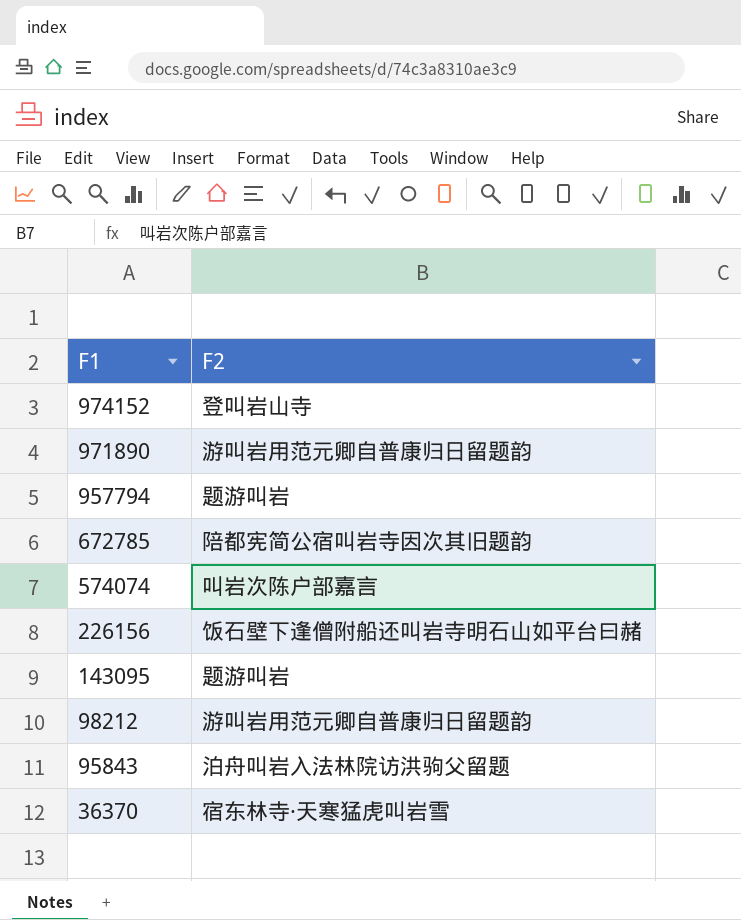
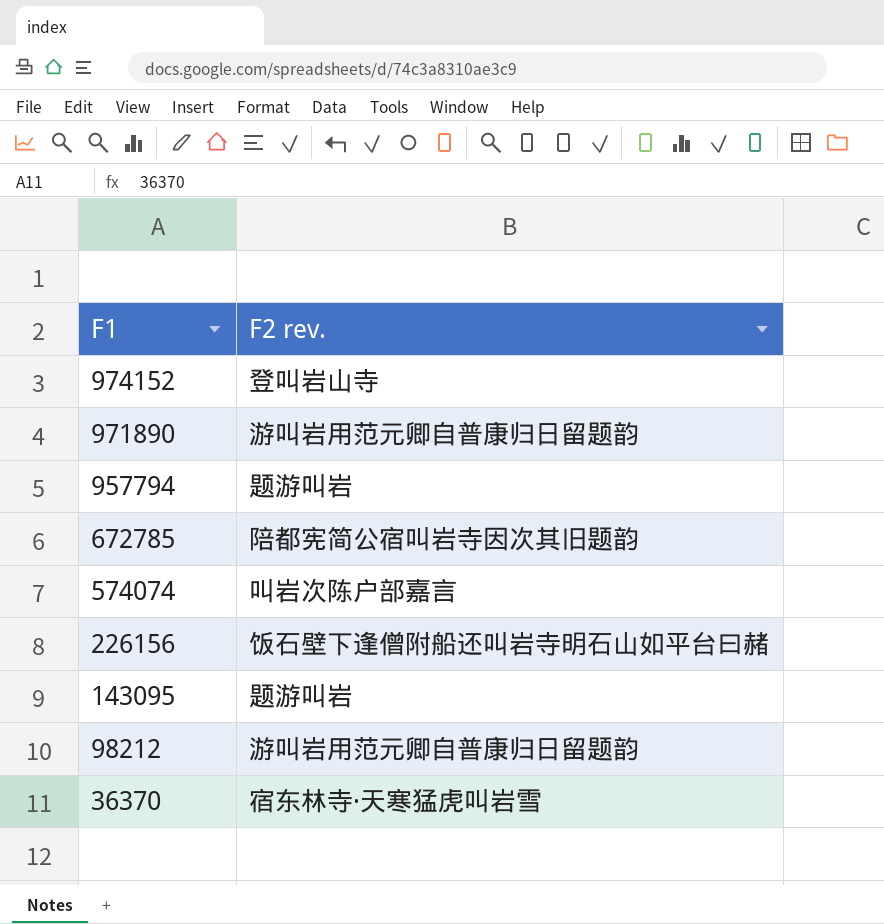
column name: F2 -> F2 rev.
row 95843: 泊舟叫岩入法林院访洪驹父留题 -> none

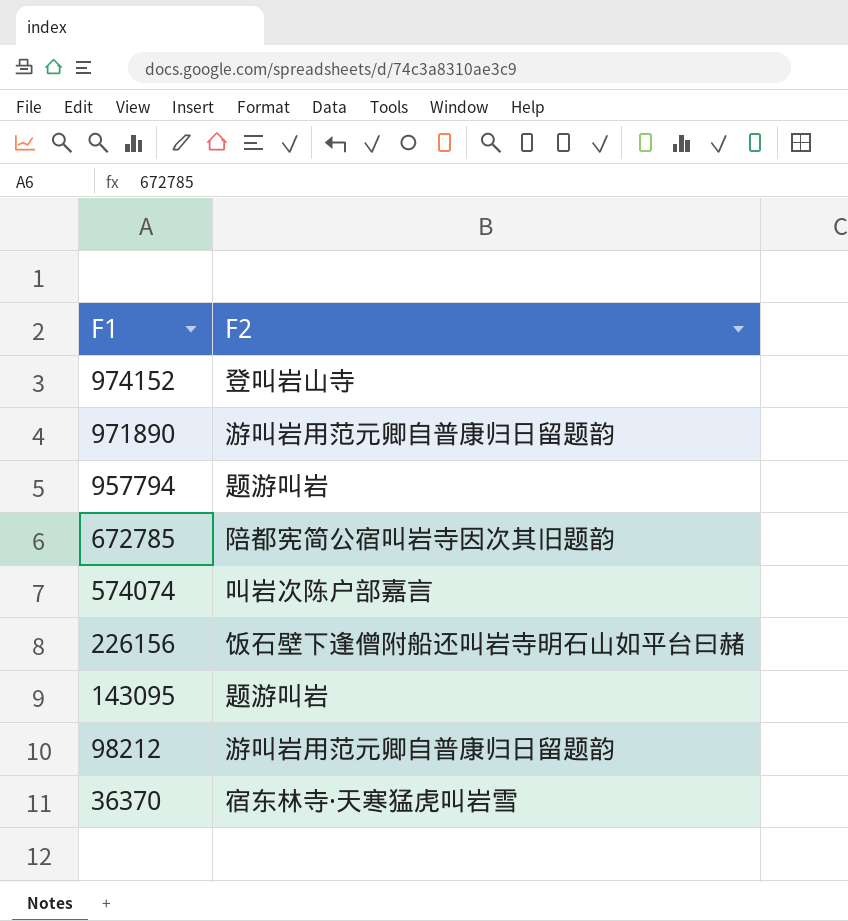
column name: F2 rev. -> F2

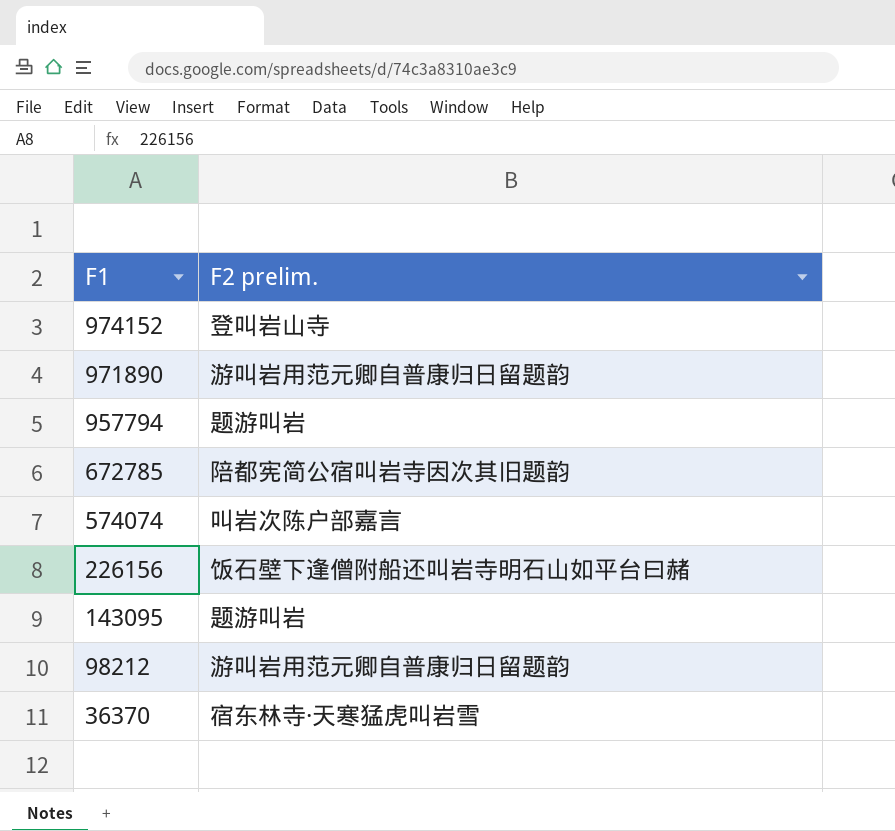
column name: F2 -> F2 prelim.

